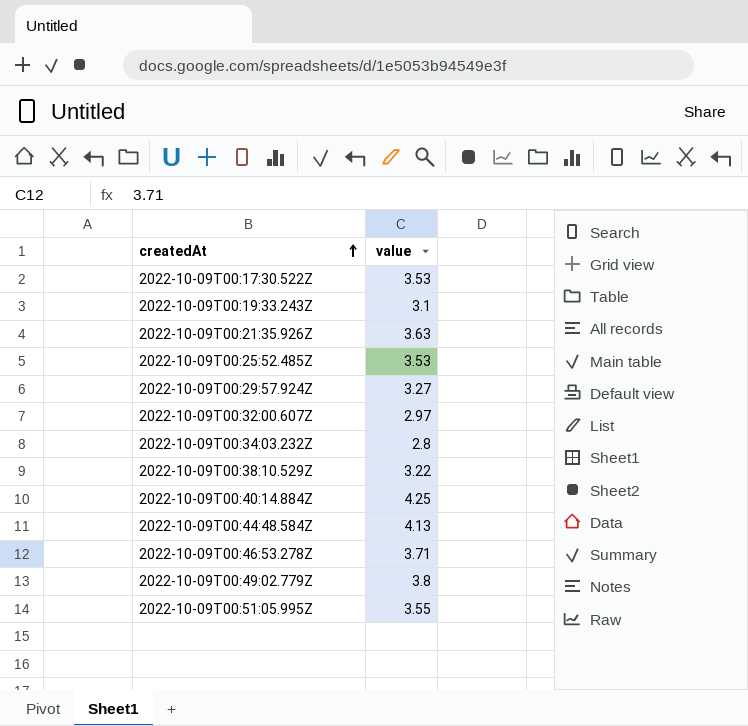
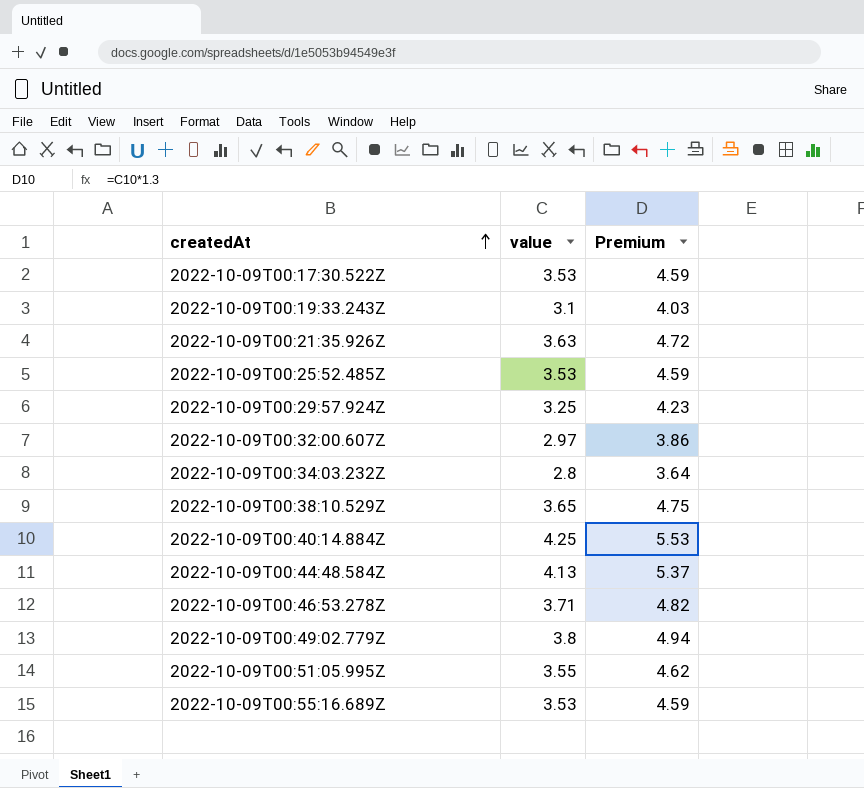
column Premium | formula: none -> [value] * 1.3
2022-10-09T00:29:57.924Z | value: 3.27 -> 3.25
2022-10-09T00:38:10.529Z | value: 3.22 -> 3.65
row 2022-10-09T00:55:16.689Z: none -> 3.53 | 4.59

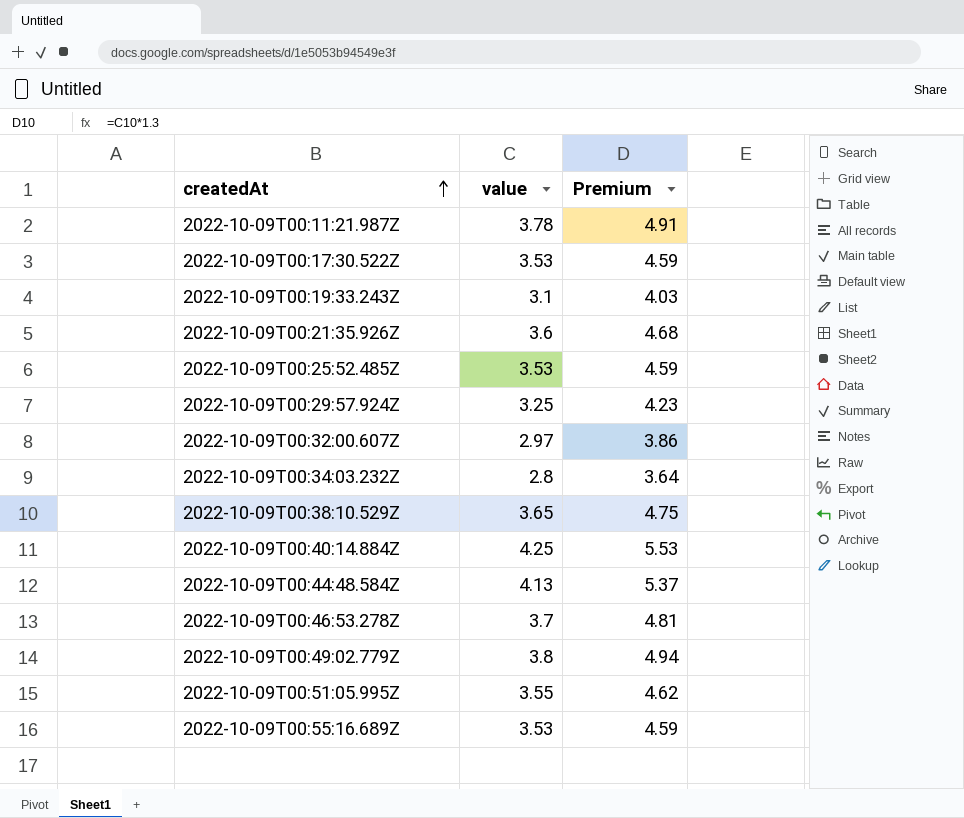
row 2022-10-09T00:11:21.987Z: none -> 3.78 | 4.91
2022-10-09T00:21:35.926Z | value: 3.63 -> 3.6
2022-10-09T00:21:35.926Z | Premium: 4.72 -> 4.68
2022-10-09T00:46:53.278Z | value: 3.71 -> 3.7
2022-10-09T00:46:53.278Z | Premium: 4.82 -> 4.81

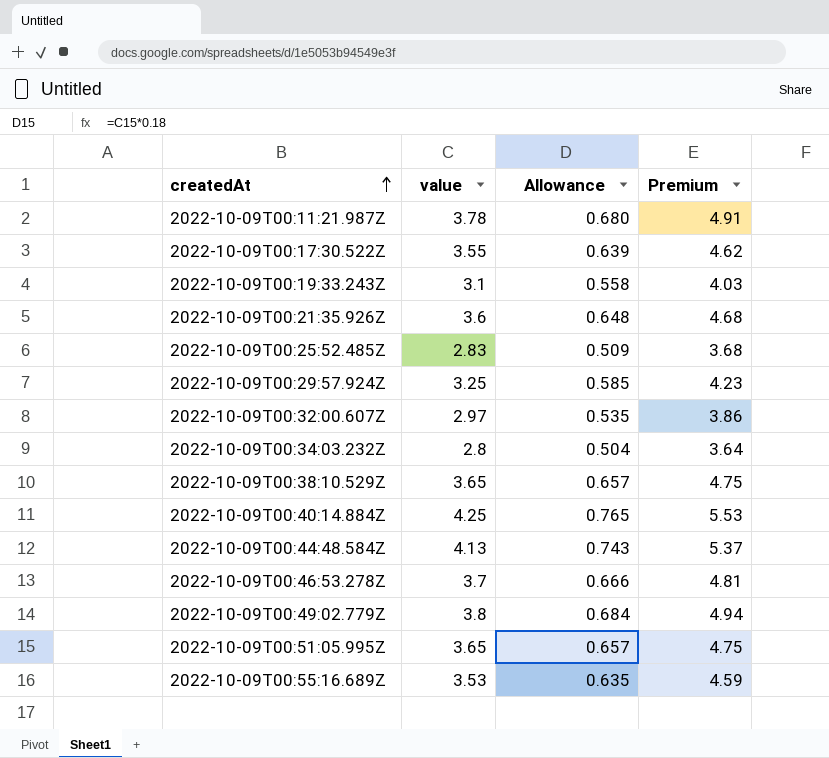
column Allowance | formula: none -> [value] * 0.18
2022-10-09T00:17:30.522Z | value: 3.53 -> 3.55
2022-10-09T00:17:30.522Z | Premium: 4.59 -> 4.62
2022-10-09T00:25:52.485Z | value: 3.53 -> 2.83
2022-10-09T00:25:52.485Z | Premium: 4.59 -> 3.68
2022-10-09T00:51:05.995Z | value: 3.55 -> 3.65
2022-10-09T00:51:05.995Z | Premium: 4.62 -> 4.75

